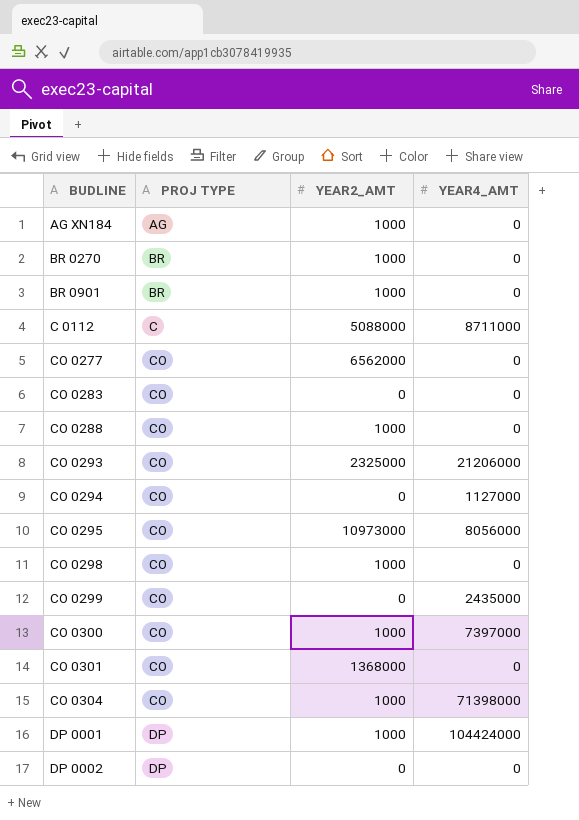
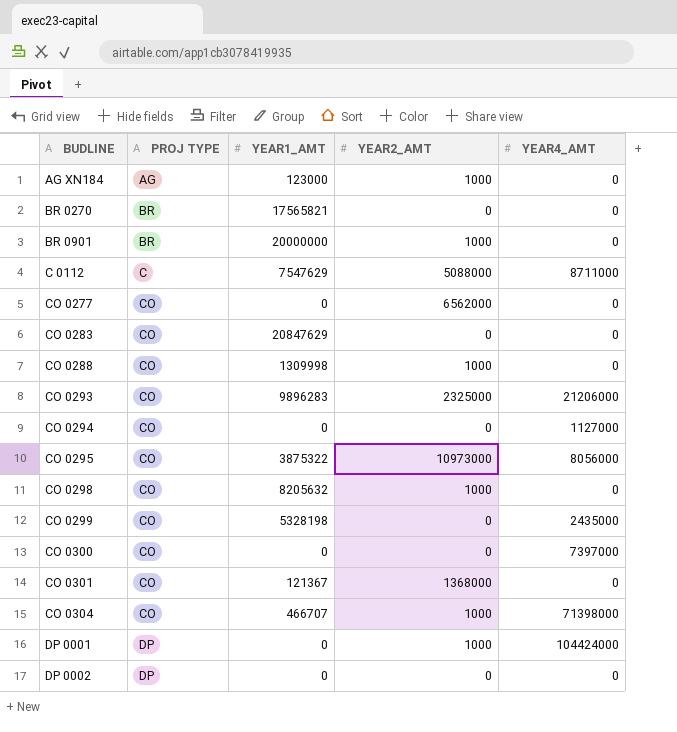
column YEAR1_AMT | position: none -> 3
BR 0270 | YEAR2_AMT: 1000 -> 0
CO 0300 | YEAR2_AMT: 1000 -> 0

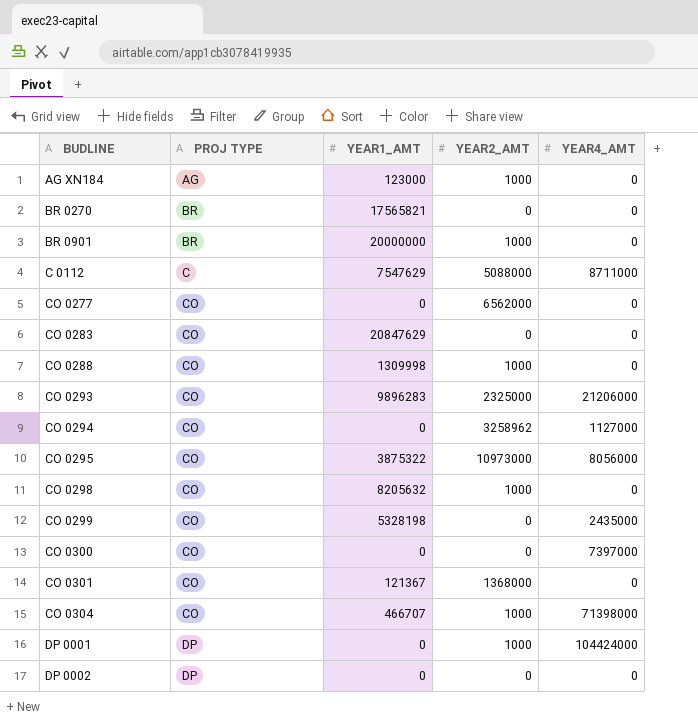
CO 0294 | YEAR2_AMT: 0 -> 3258962

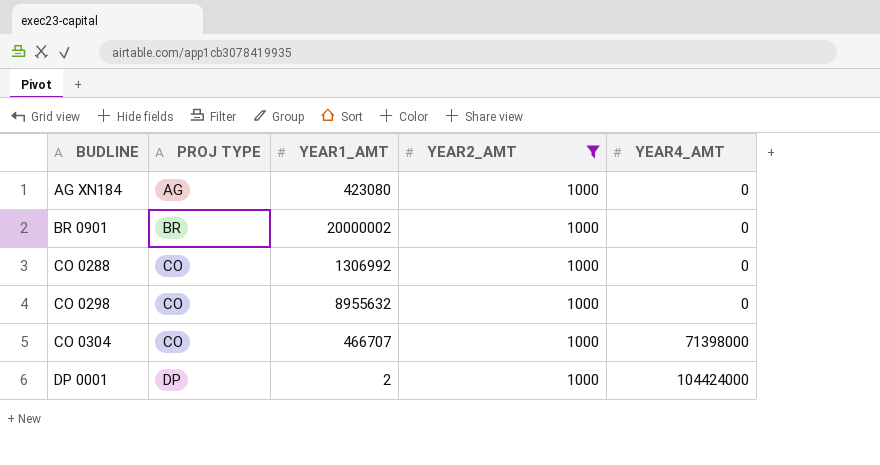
filter: none -> YEAR2_AMT = 1000
AG XN184 | YEAR1_AMT: 123000 -> 423080
BR 0901 | YEAR1_AMT: 20000000 -> 20000002
CO 0288 | YEAR1_AMT: 1309998 -> 1306992
CO 0298 | YEAR1_AMT: 8205632 -> 8955632
DP 0001 | YEAR1_AMT: 0 -> 2

